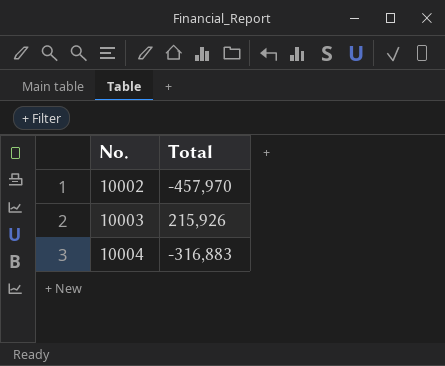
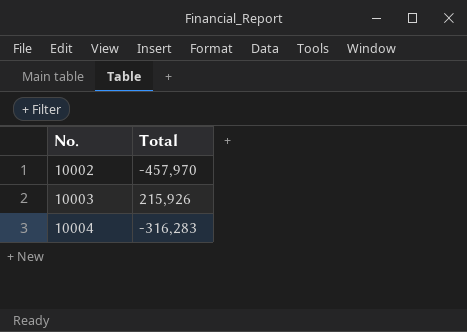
10004 | Total: -316,883 -> -316,283

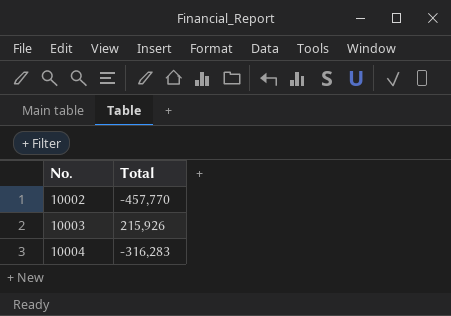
10002 | Total: -457,970 -> -457,770

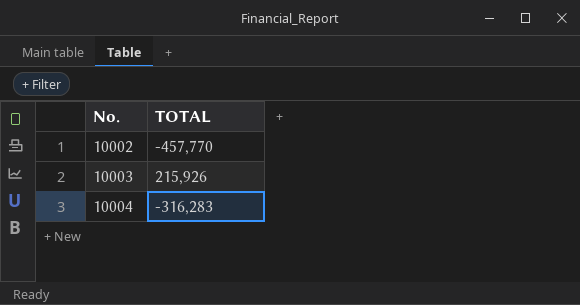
column name: Total -> TOTAL

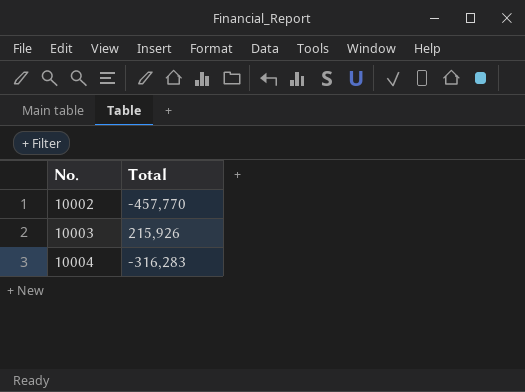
column name: TOTAL -> Total

